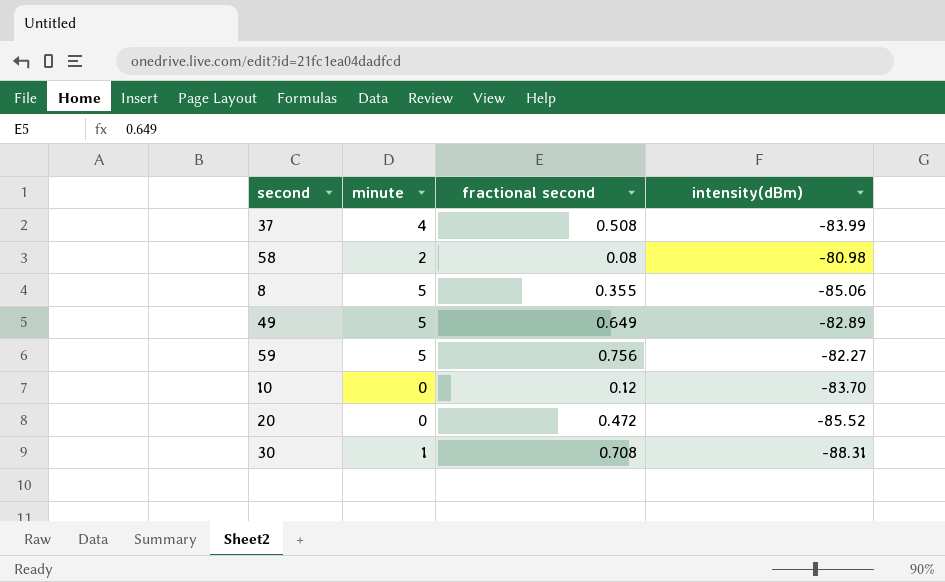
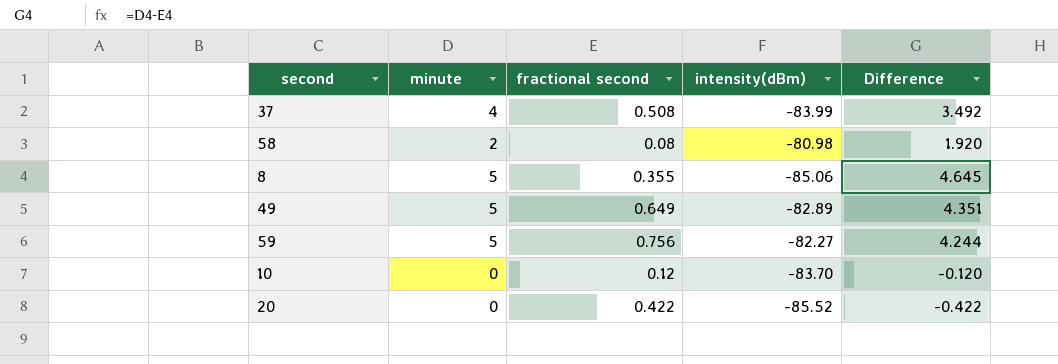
column Difference | formula: none -> [minute] - [fractional second]
row 30: 1 | 0.708 | -88.31 -> none
20 | fractional second: 0.472 -> 0.422

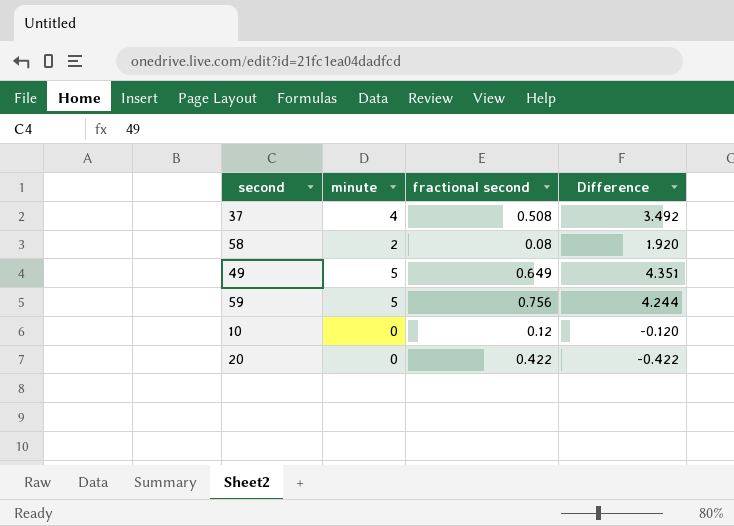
column intensity(dBm) | position: 4 -> none
row 8: 5 | 0.355 | -85.06 | 4.645 -> none

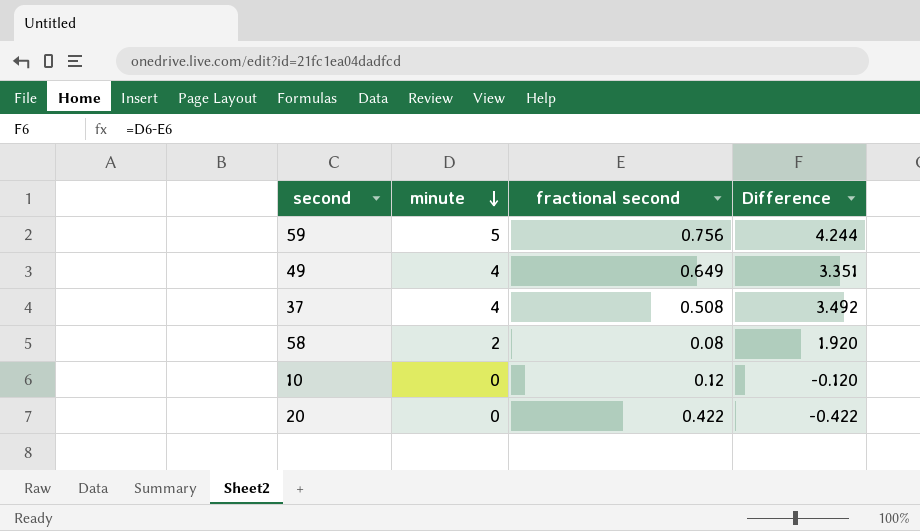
row order: none -> minute descending
49 | minute: 5 -> 4
49 | Difference: 4.351 -> 3.351

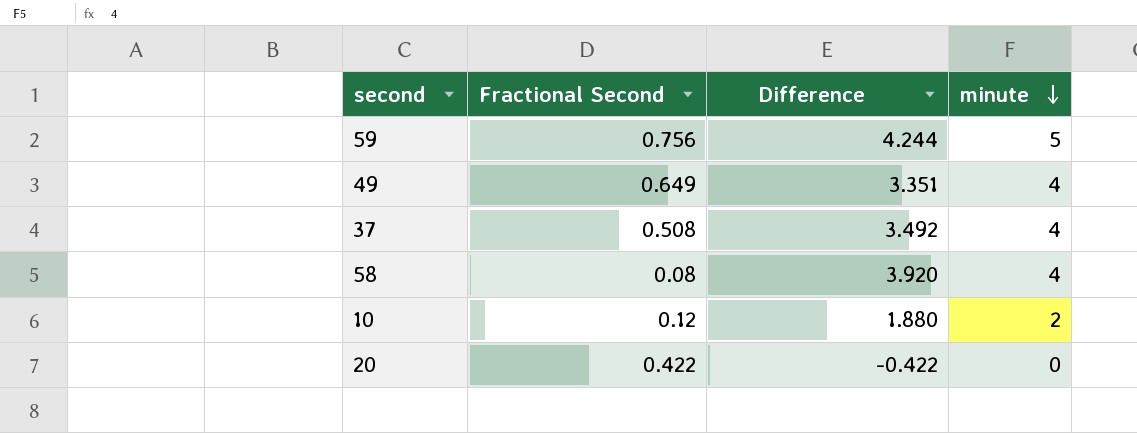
column name: fractional second -> Fractional Second
column minute | position: 2 -> 4
58 | Difference: 1.920 -> 3.920
58 | minute: 2 -> 4
10 | Difference: -0.120 -> 1.880
10 | minute: 0 -> 2

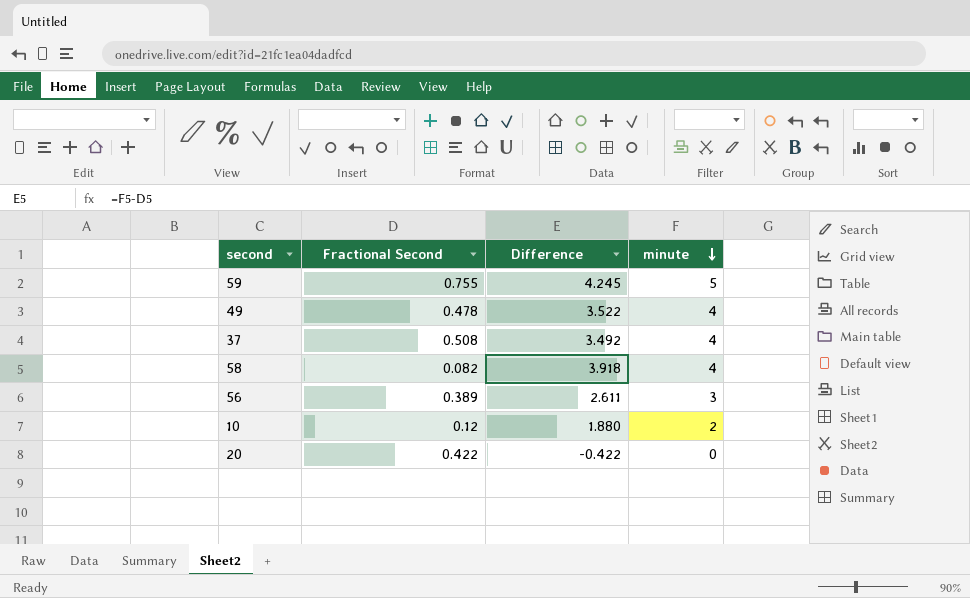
59 | Fractional Second: 0.756 -> 0.755
59 | Difference: 4.244 -> 4.245
49 | Fractional Second: 0.649 -> 0.478
49 | Difference: 3.351 -> 3.522
58 | Fractional Second: 0.08 -> 0.082
58 | Difference: 3.920 -> 3.918
row 56: none -> 0.389 | 2.611 | 3

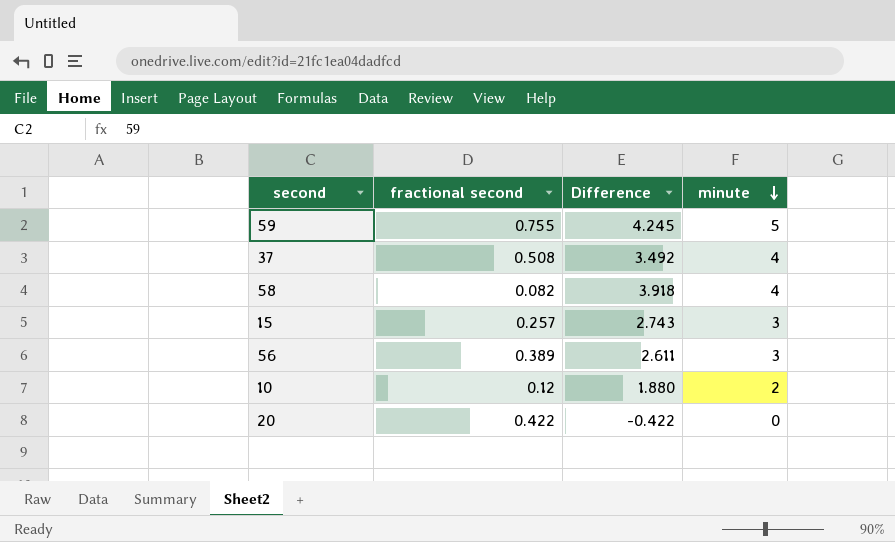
column name: Fractional Second -> fractional second
row 49: 0.478 | 3.522 | 4 -> none
row 15: none -> 0.257 | 2.743 | 3

